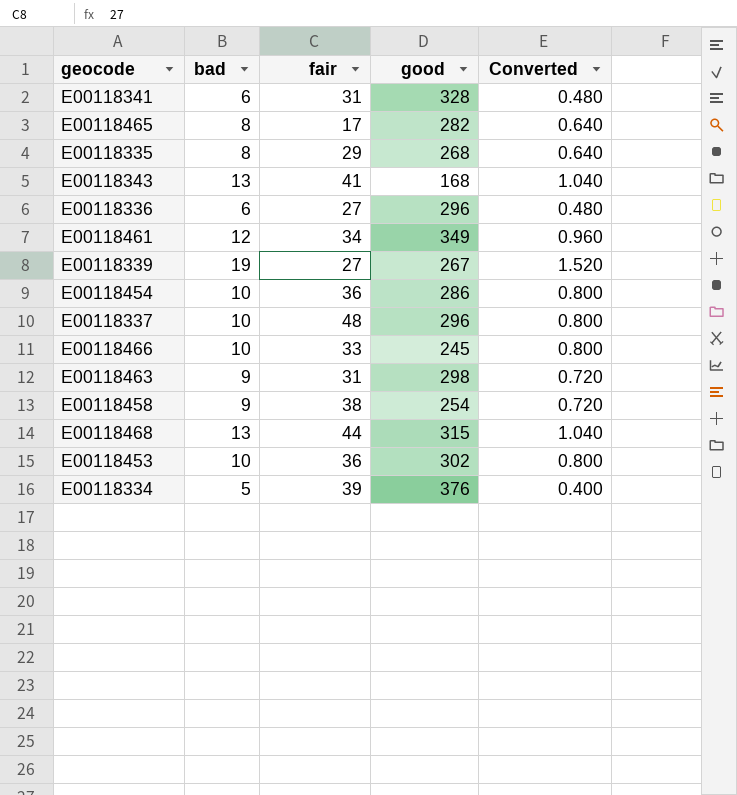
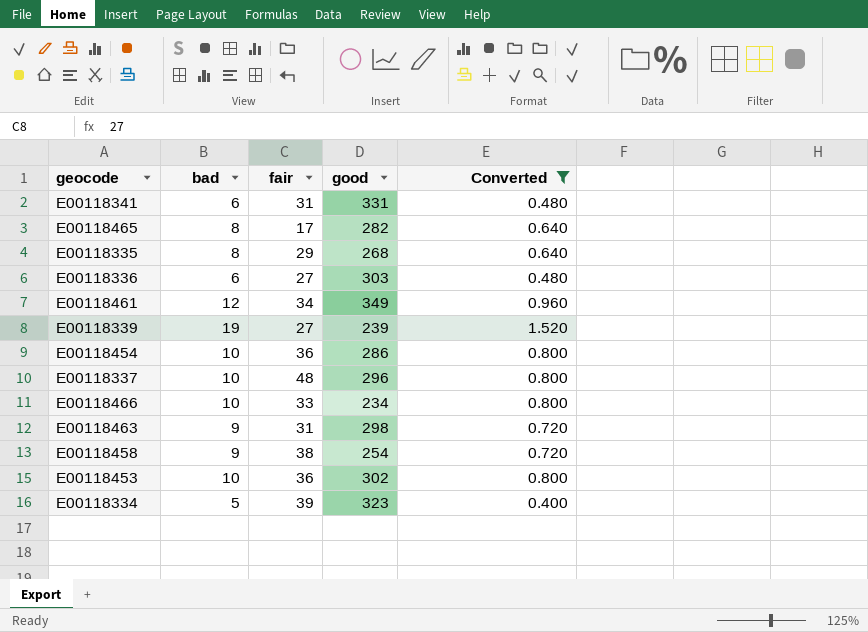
filter: none -> Converted != 1.040
E00118341 | good: 328 -> 331
E00118336 | good: 296 -> 303
E00118339 | good: 267 -> 239
E00118466 | good: 245 -> 234
E00118334 | good: 376 -> 323

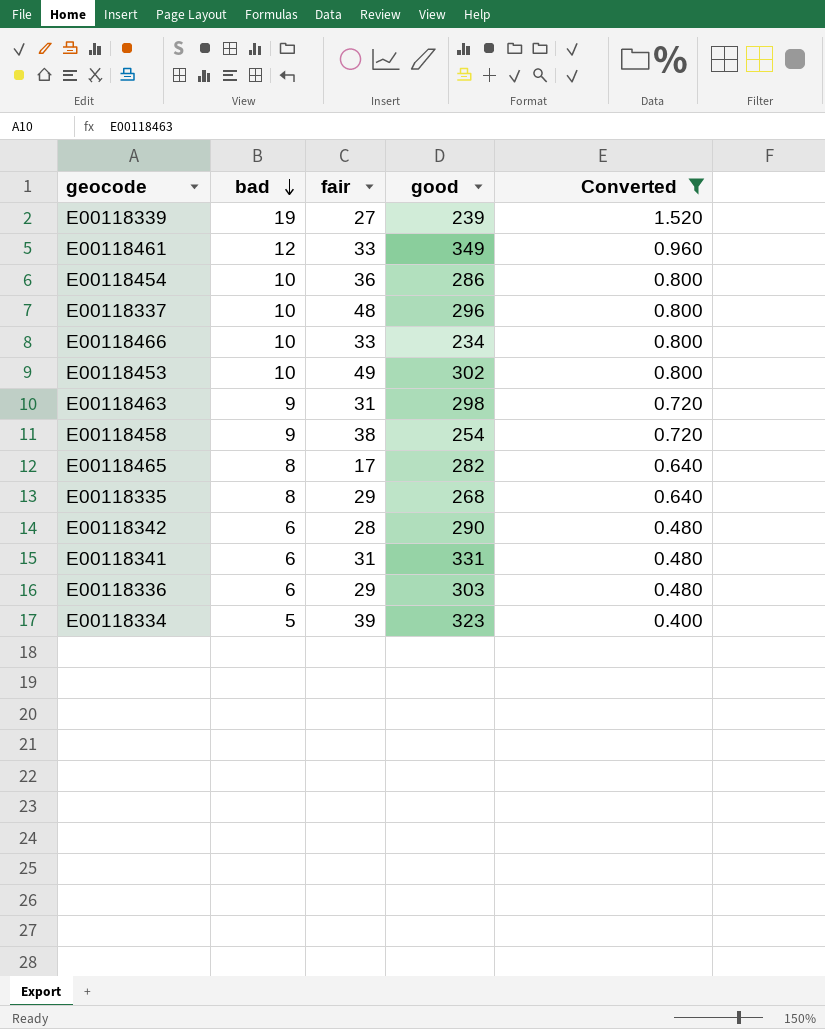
row order: none -> bad descending
E00118461 | fair: 34 -> 33
E00118453 | fair: 36 -> 49
row E00118342: none -> 6 | 28 | 290 | 0.480
E00118336 | fair: 27 -> 29

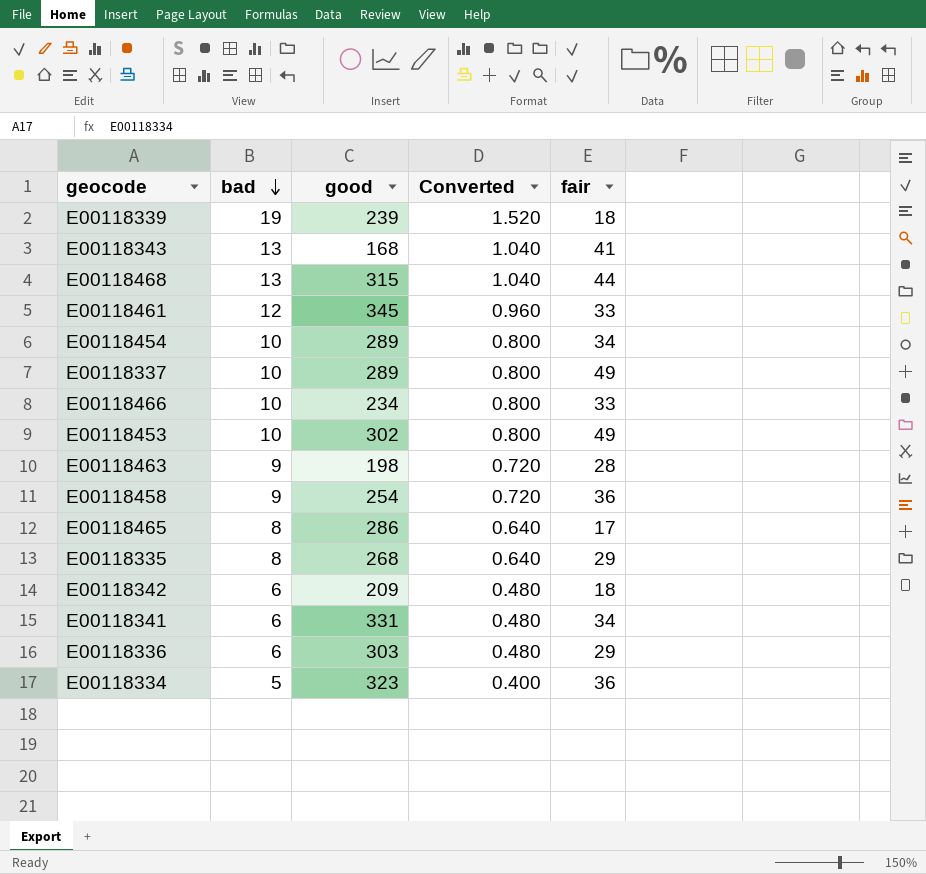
filter: Converted != 1.040 -> none
column fair | position: 3 -> 5
E00118339 | fair: 27 -> 18
E00118461 | good: 349 -> 345
E00118454 | good: 286 -> 289
E00118454 | fair: 36 -> 34
E00118337 | good: 296 -> 289
E00118337 | fair: 48 -> 49
E00118463 | good: 298 -> 198
E00118463 | fair: 31 -> 28
E00118458 | fair: 38 -> 36
E00118465 | good: 282 -> 286
E00118342 | good: 290 -> 209
E00118342 | fair: 28 -> 18
E00118341 | fair: 31 -> 34
E00118334 | fair: 39 -> 36

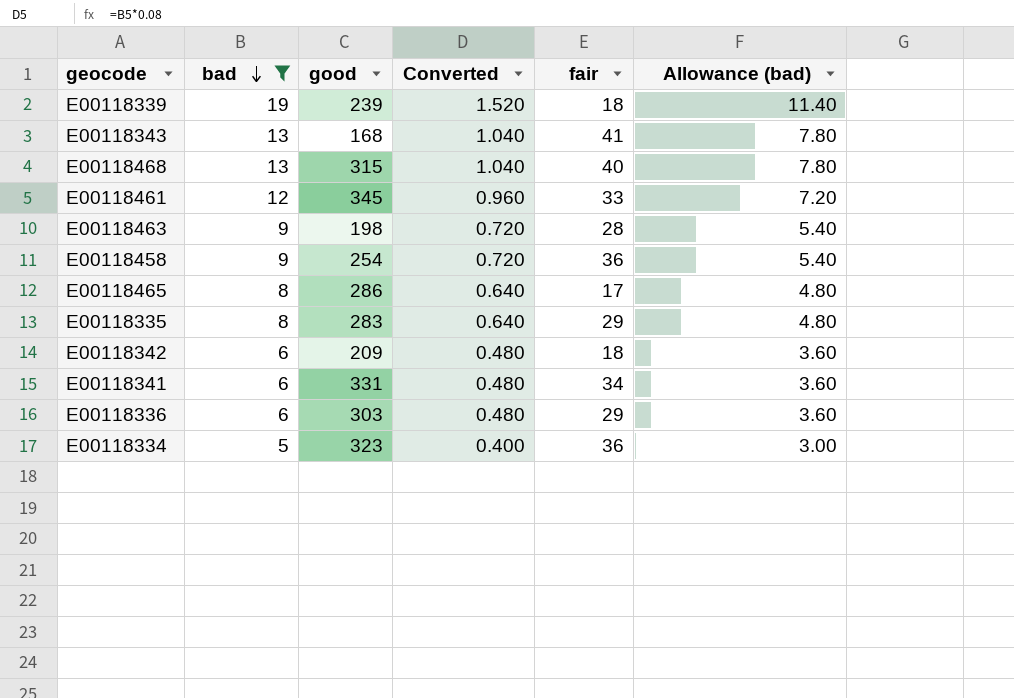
filter: none -> bad != 10
column Allowance (bad) | formula: none -> [bad] * 0.6
E00118468 | fair: 44 -> 40
E00118335 | good: 268 -> 283

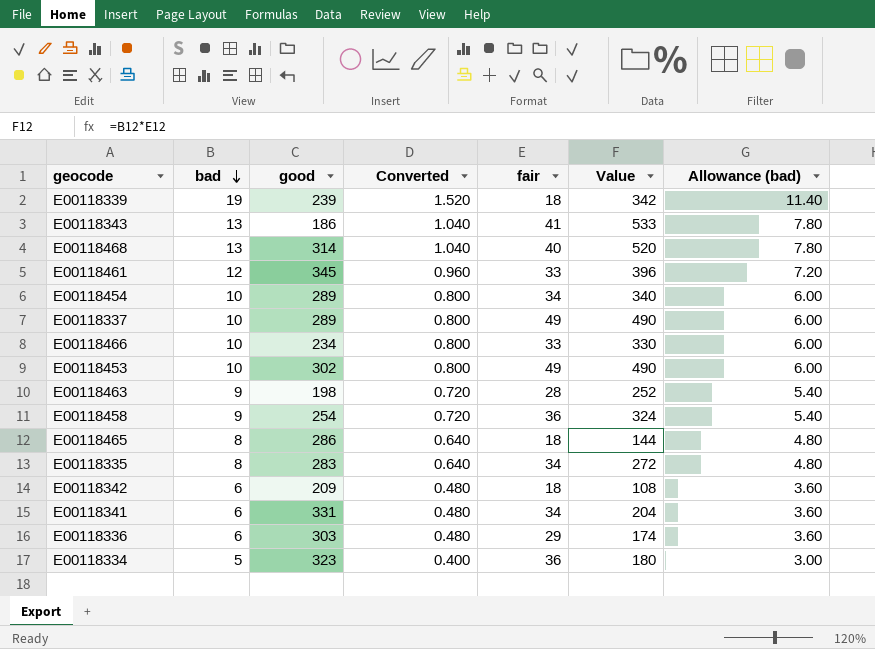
filter: bad != 10 -> none
column Value | formula: none -> [bad] * [fair]
E00118343 | good: 168 -> 186
E00118468 | good: 315 -> 314
E00118465 | fair: 17 -> 18
E00118335 | fair: 29 -> 34

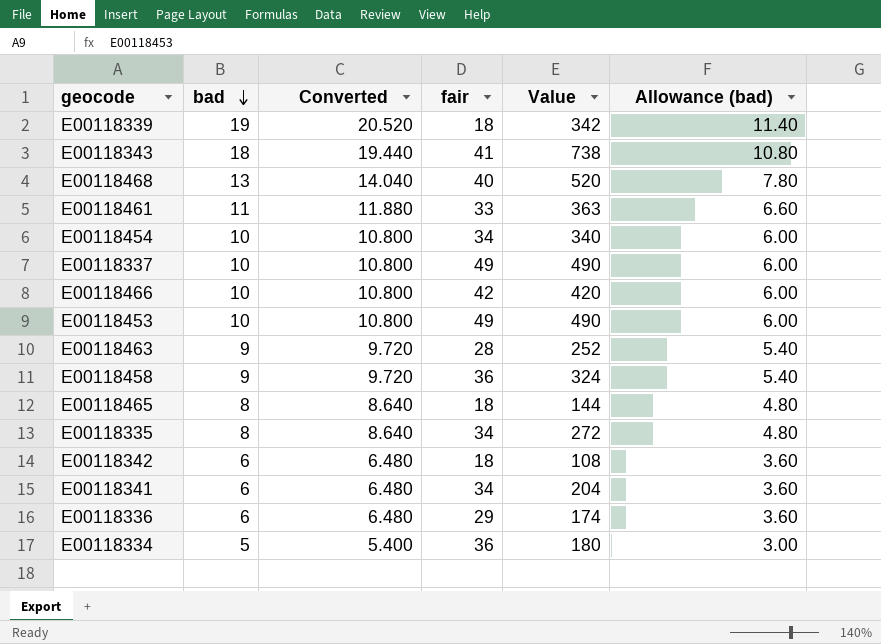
column good | position: 3 -> none
column Converted | formula: [bad] * 0.08 -> [bad] * 1.08
E00118343 | bad: 13 -> 18
E00118343 | Value: 533 -> 738
E00118343 | Allowance (bad): 7.80 -> 10.80
E00118461 | bad: 12 -> 11
E00118461 | Value: 396 -> 363
E00118461 | Allowance (bad): 7.20 -> 6.60
E00118466 | fair: 33 -> 42
E00118466 | Value: 330 -> 420

